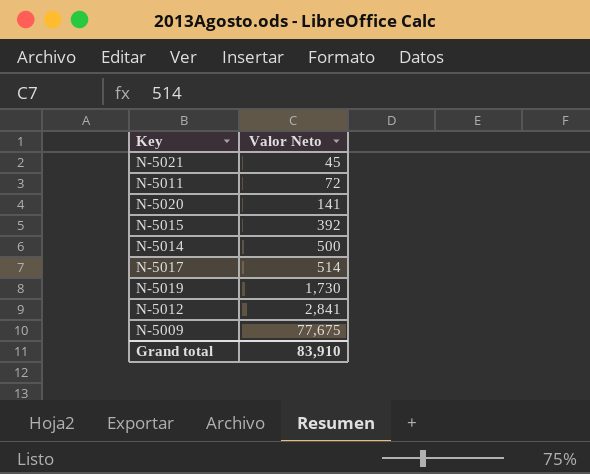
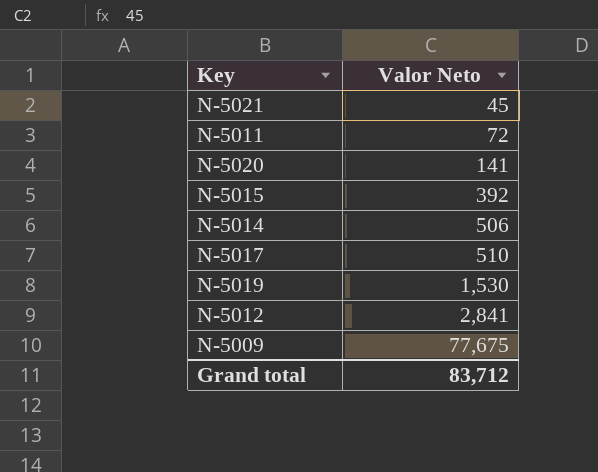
N-5014 | Valor Neto: 500 -> 506
N-5017 | Valor Neto: 514 -> 510
N-5019 | Valor Neto: 1,730 -> 1,530
Grand total | Valor Neto: 83,910 -> 83,712

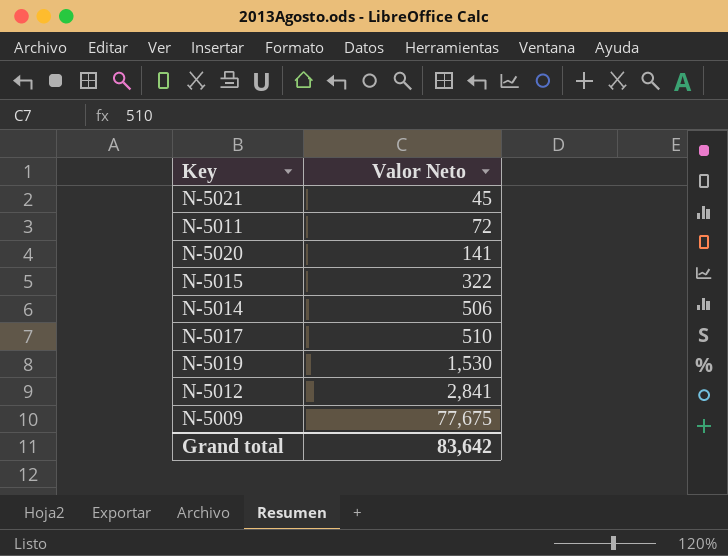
N-5015 | Valor Neto: 392 -> 322
Grand total | Valor Neto: 83,712 -> 83,642

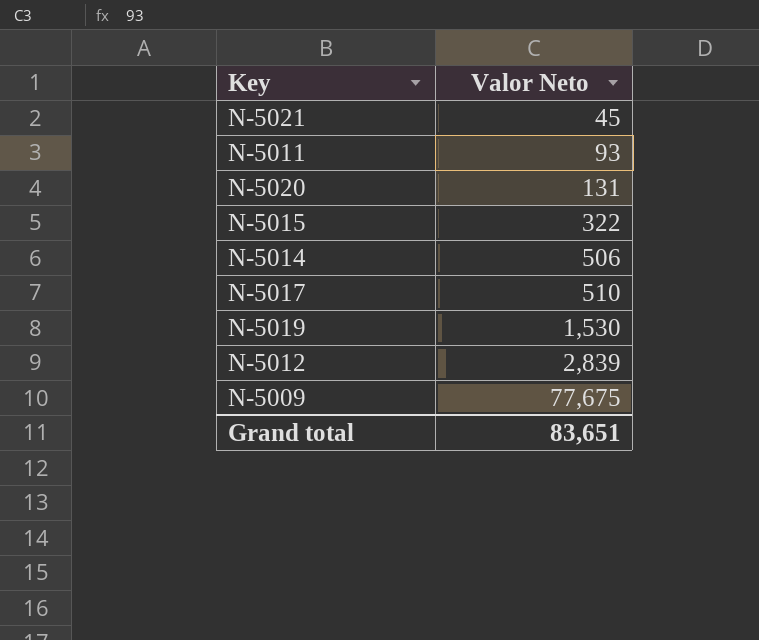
N-5011 | Valor Neto: 72 -> 93
N-5020 | Valor Neto: 141 -> 131
N-5012 | Valor Neto: 2,841 -> 2,839
Grand total | Valor Neto: 83,642 -> 83,651

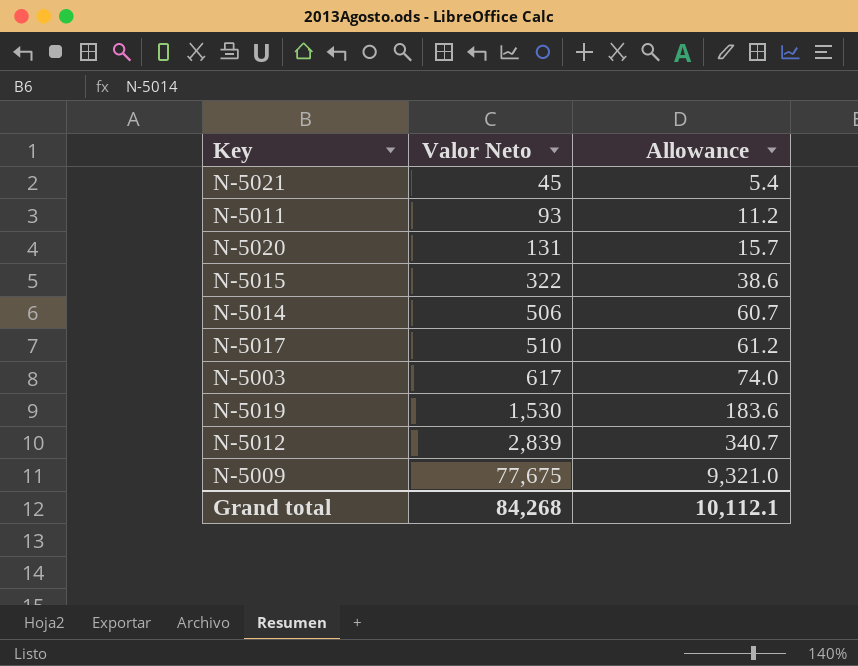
column Allowance | formula: none -> [Valor Neto] * 0.12
row N-5003: none -> 617 | 74.0
Grand total | Valor Neto: 83,651 -> 84,268

